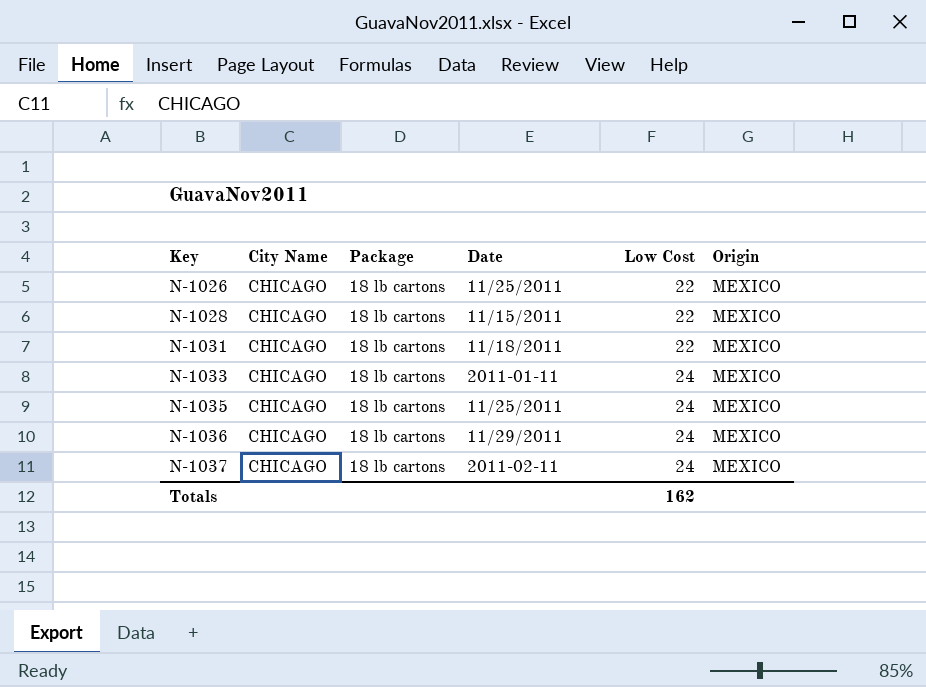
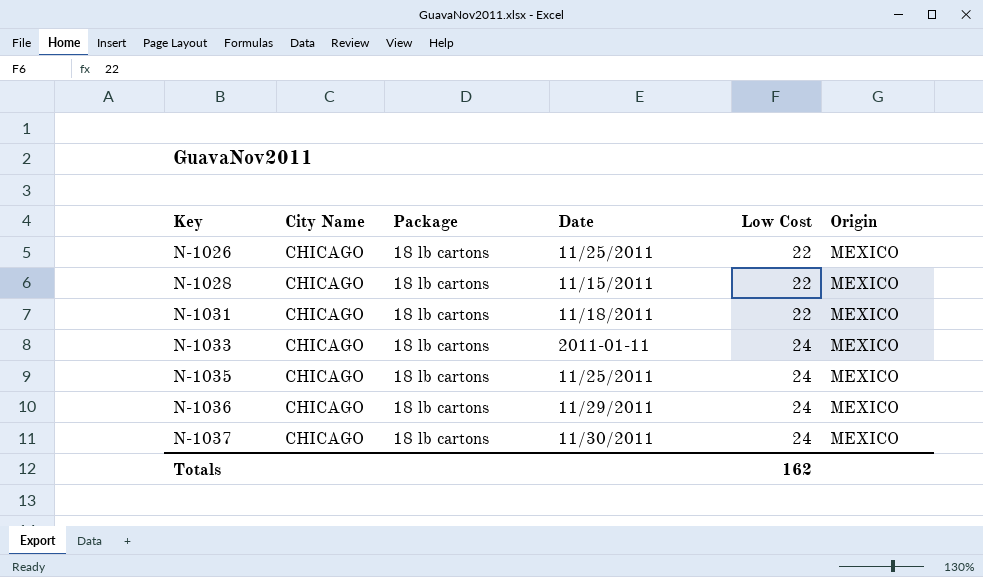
N-1037 | Date: 2011-02-11 -> 11/30/2011

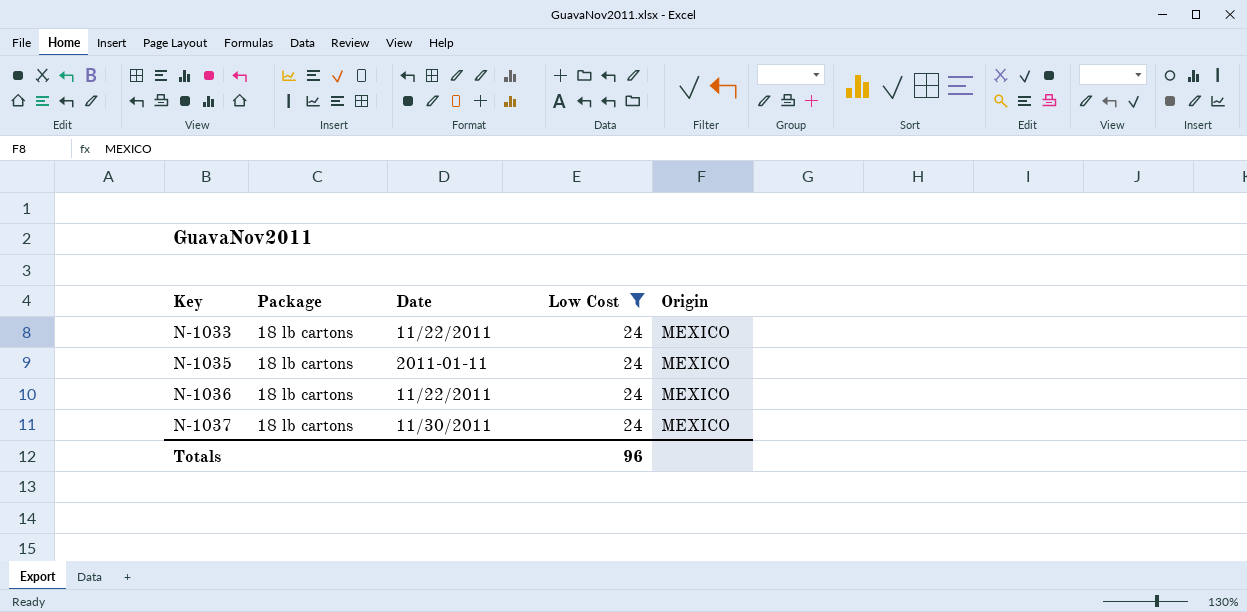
filter: none -> Low Cost = 24
column City Name | position: 2 -> none
N-1033 | Date: 2011-01-11 -> 11/22/2011
N-1035 | Date: 11/25/2011 -> 2011-01-11
N-1036 | Date: 11/29/2011 -> 11/22/2011
Totals | Low Cost: 162 -> 96

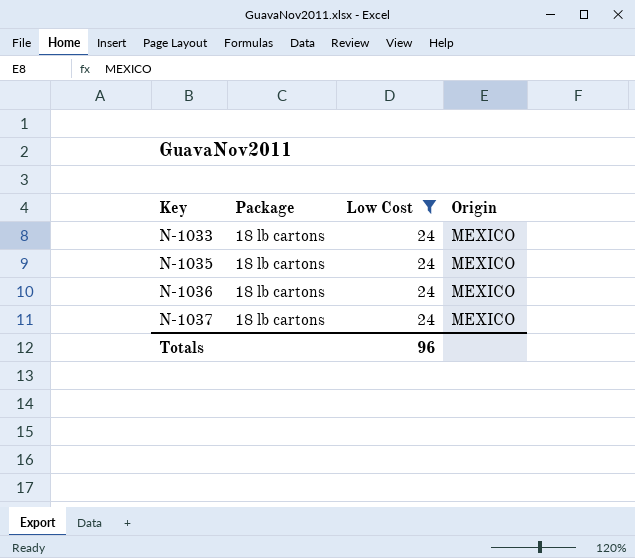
column Date | position: 3 -> none

